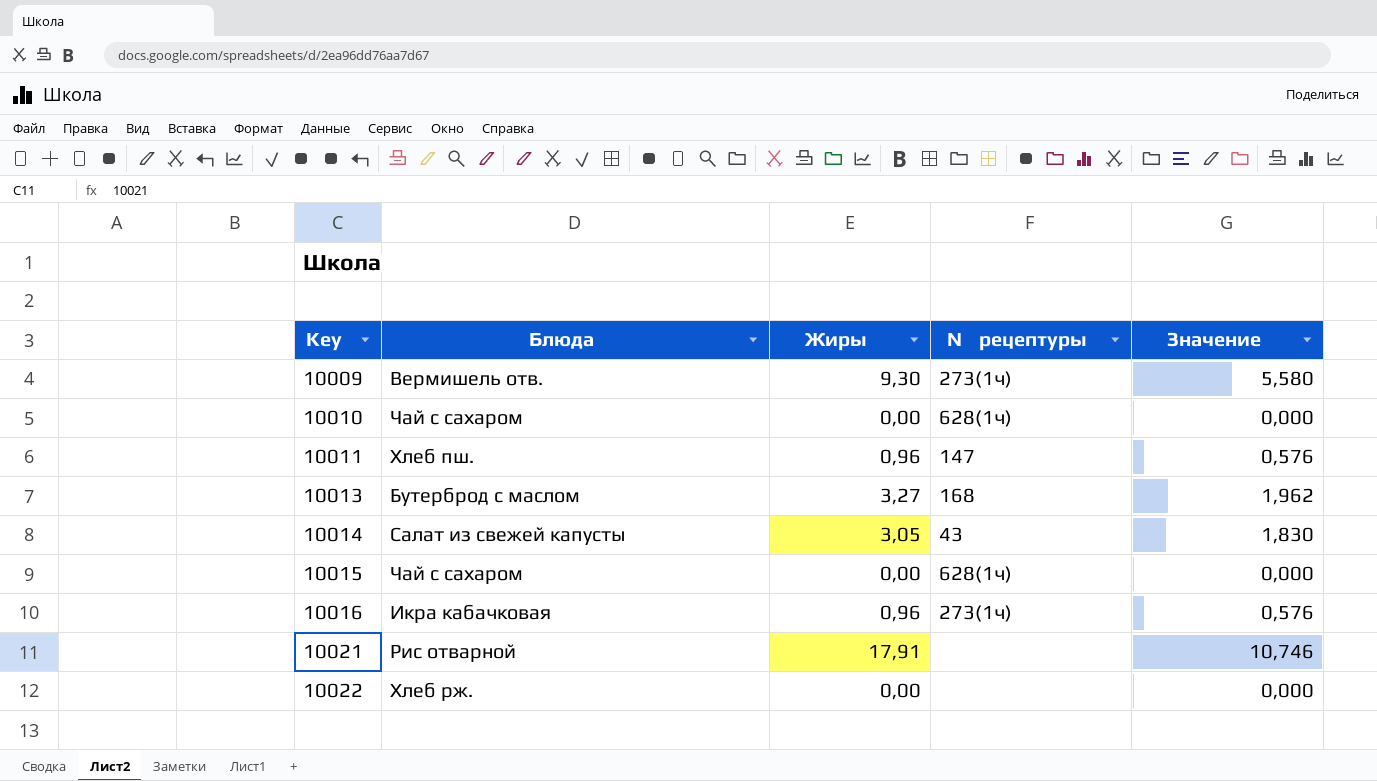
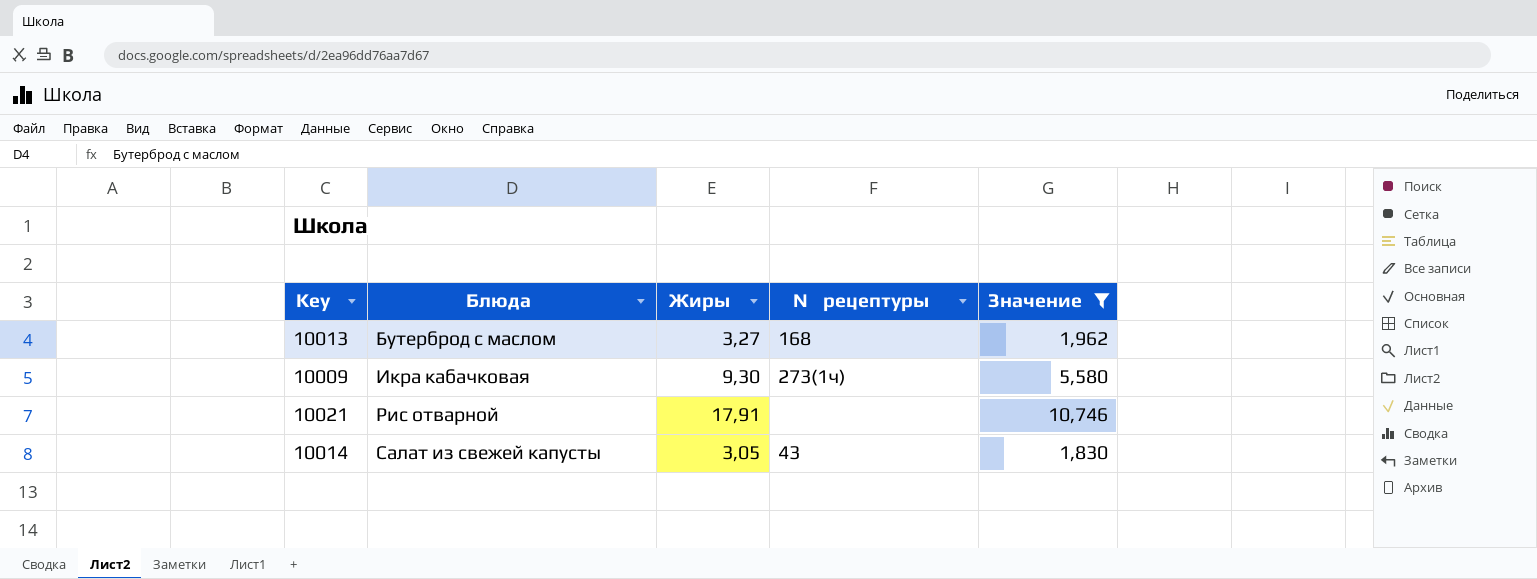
filter: none -> Значение >= 1,830
row order: Key ascending -> Блюда ascending
10009 | Блюда: Вермишель отв. -> Икра кабачковая

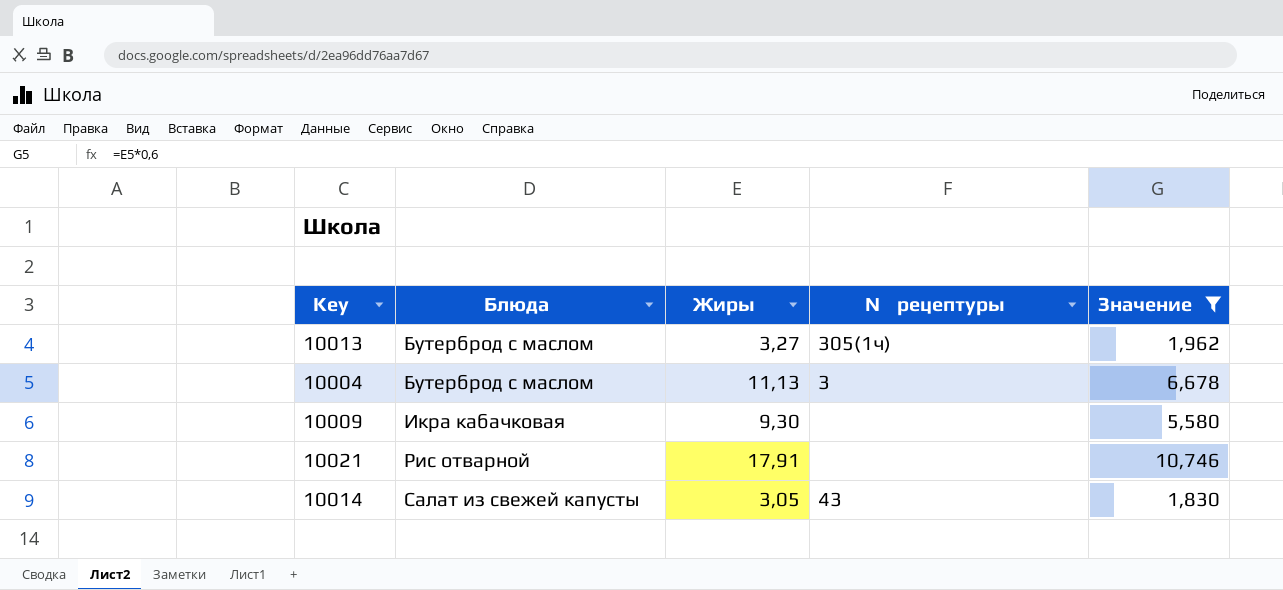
10013 | № рецептуры: 168 -> 305(1ч)
row 10004: none -> Бутерброд с маслом | 11,13 | 3 | 6,678
10009 | № рецептуры: 273(1ч) -> none

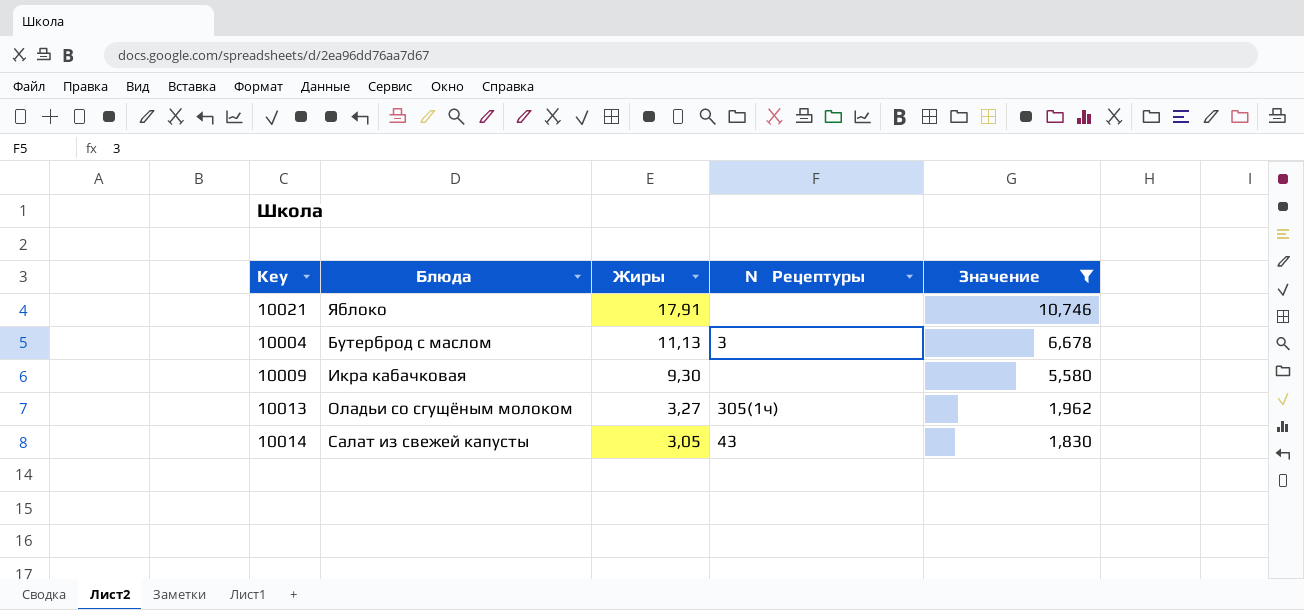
row order: Блюда ascending -> Жиры descending
column name: № рецептуры -> № Рецептуры
10021 | Блюда: Рис отварной -> Яблоко
10013 | Блюда: Бутерброд с маслом -> Оладьи со сгущёным молоком

